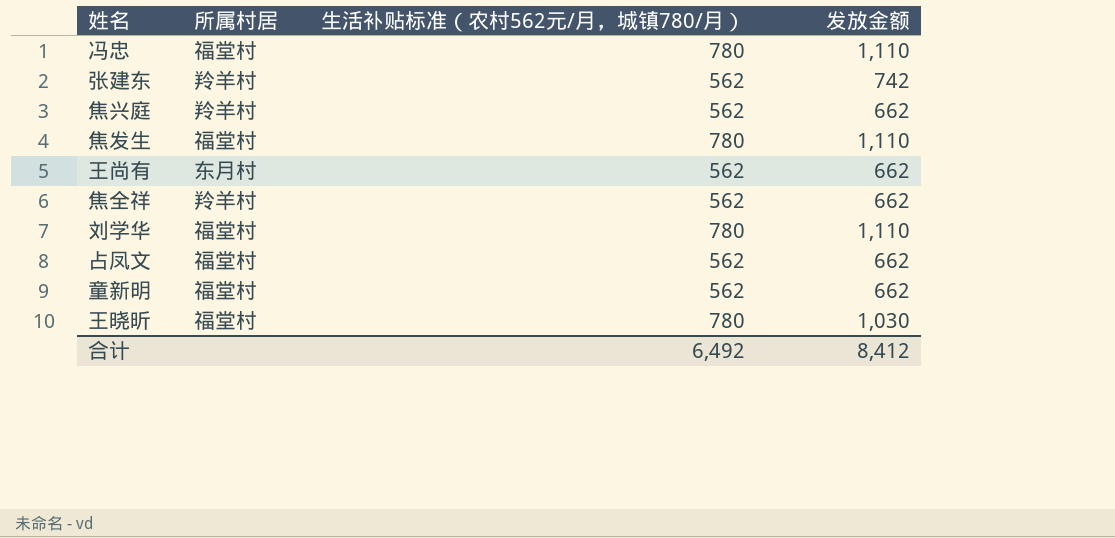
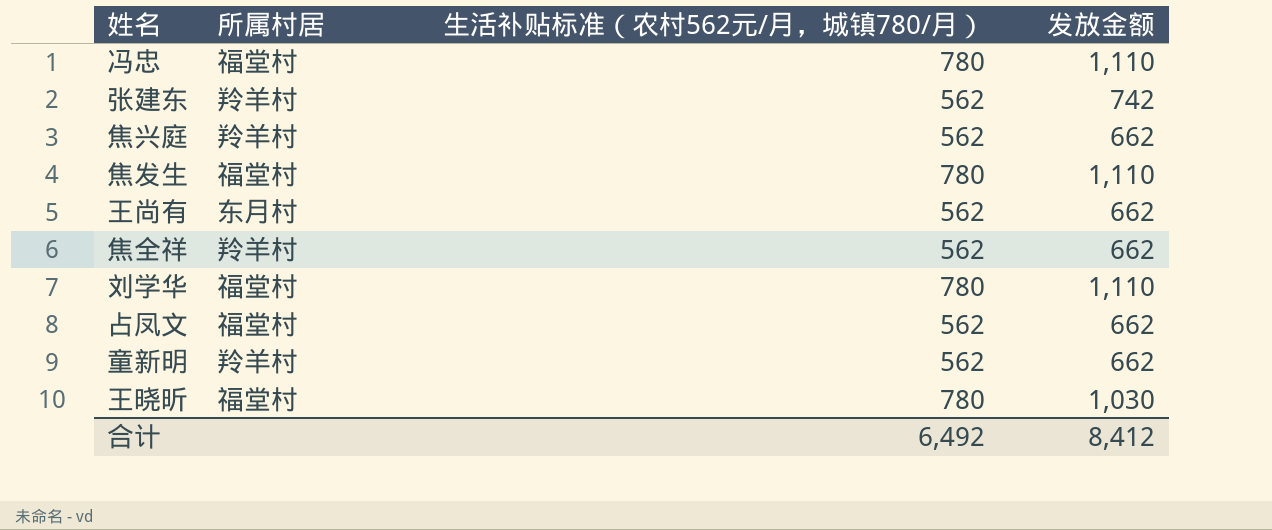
童新明 | 所属村居: 福堂村 -> 羚羊村

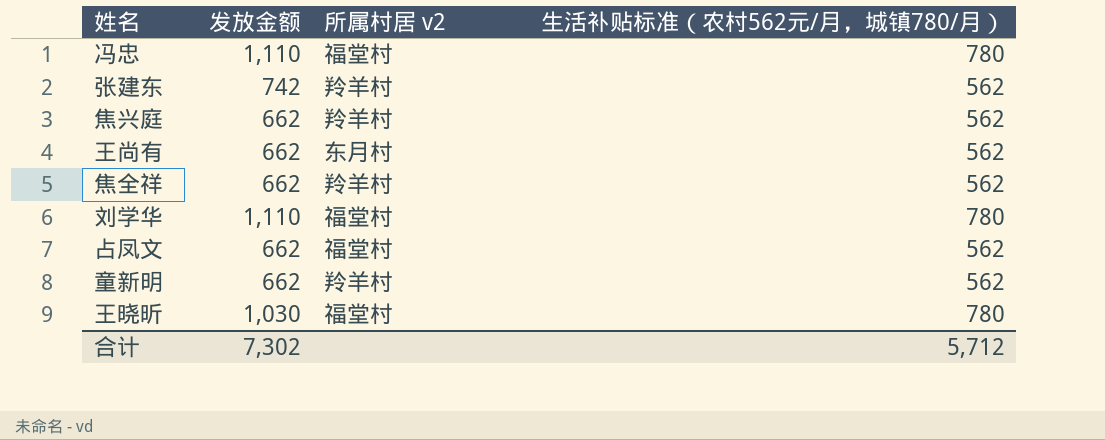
column 发放金额 | position: 4 -> 2
column name: 所属村居 -> 所属村居 v2
row 焦发生: 福堂村 | 780 | 1,110 -> none
合计 | 发放金额: 8,412 -> 7,302
合计 | 生活补贴标准（农村562元/月，城镇780/月）: 6,492 -> 5,712

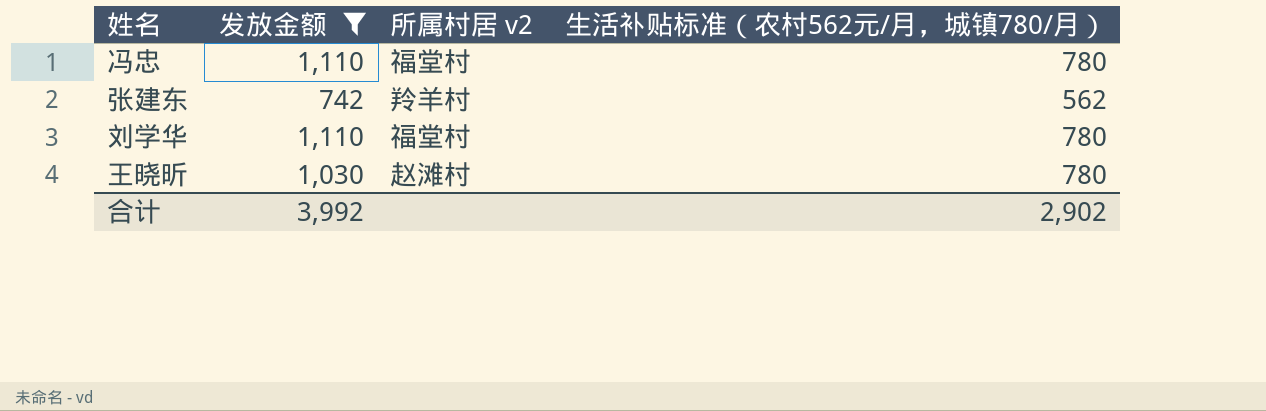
filter: none -> 发放金额 != 662
王晓昕 | 所属村居 v2: 福堂村 -> 赵滩村
合计 | 发放金额: 7,302 -> 3,992
合计 | 生活补贴标准（农村562元/月，城镇780/月）: 5,712 -> 2,902

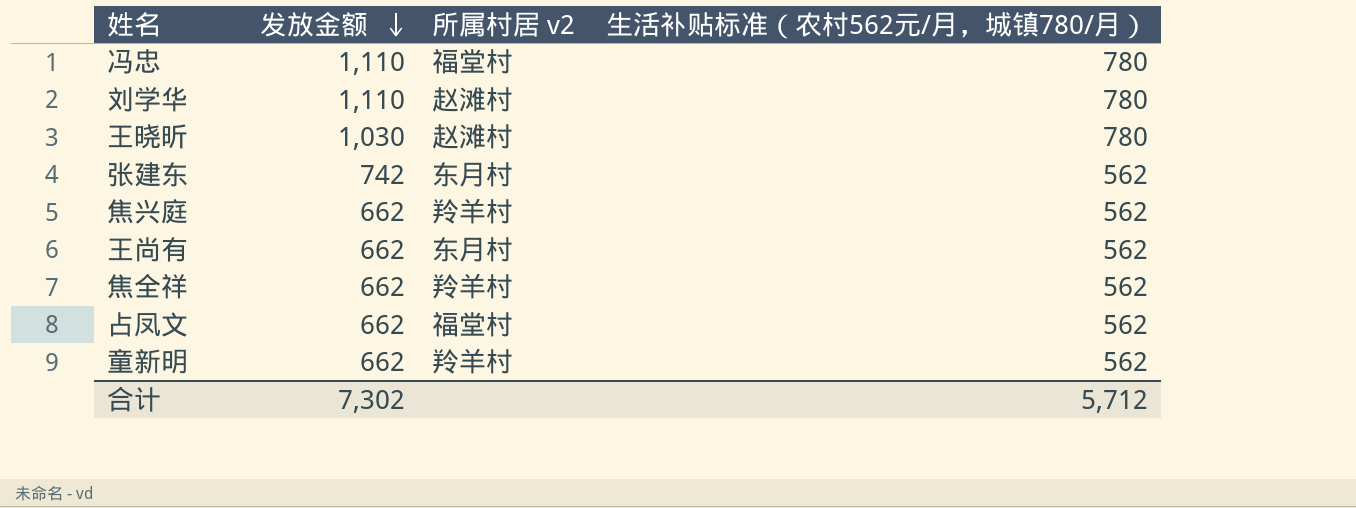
filter: 发放金额 != 662 -> none
row order: none -> 发放金额 descending
刘学华 | 所属村居 v2: 福堂村 -> 赵滩村
张建东 | 所属村居 v2: 羚羊村 -> 东月村
合计 | 发放金额: 3,992 -> 7,302
合计 | 生活补贴标准（农村562元/月，城镇780/月）: 2,902 -> 5,712

